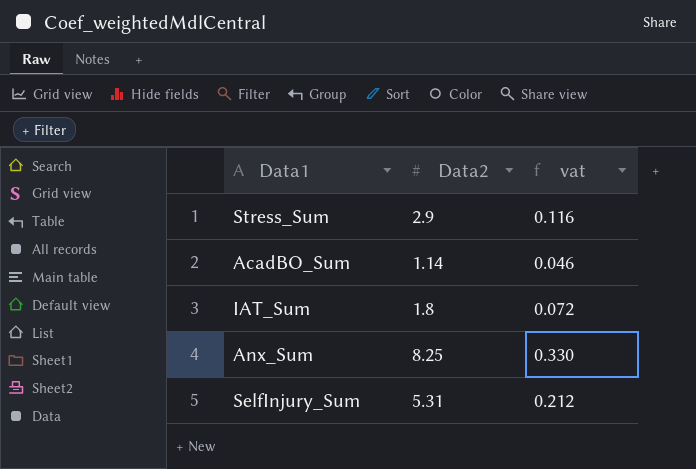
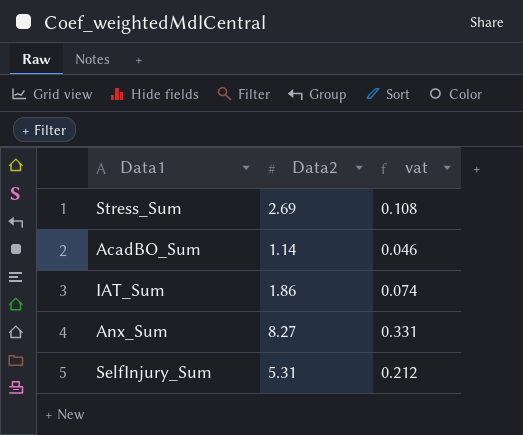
Stress_Sum | Data2: 2.9 -> 2.69
Stress_Sum | vat: 0.116 -> 0.108
IAT_Sum | Data2: 1.8 -> 1.86
IAT_Sum | vat: 0.072 -> 0.074
Anx_Sum | Data2: 8.25 -> 8.27
Anx_Sum | vat: 0.330 -> 0.331

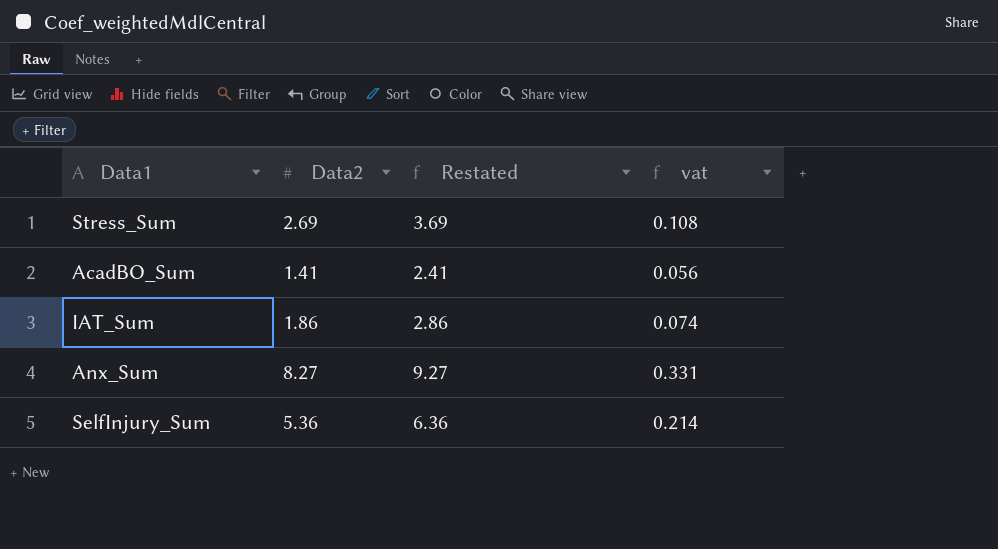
column Restated | formula: none -> [Data2] + 1
AcadBO_Sum | Data2: 1.14 -> 1.41
AcadBO_Sum | vat: 0.046 -> 0.056
SelfInjury_Sum | Data2: 5.31 -> 5.36
SelfInjury_Sum | vat: 0.212 -> 0.214

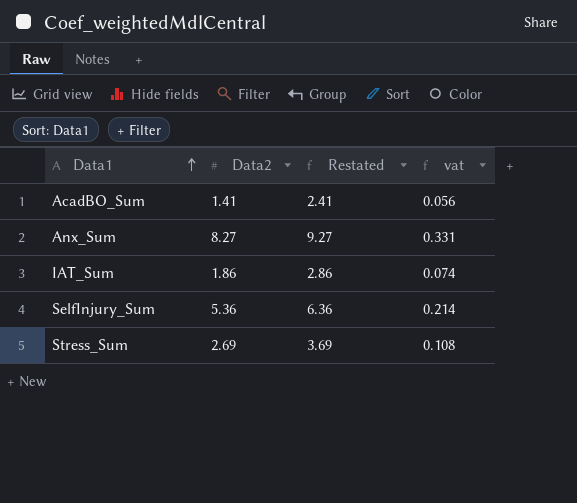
row order: none -> Data1 ascending

